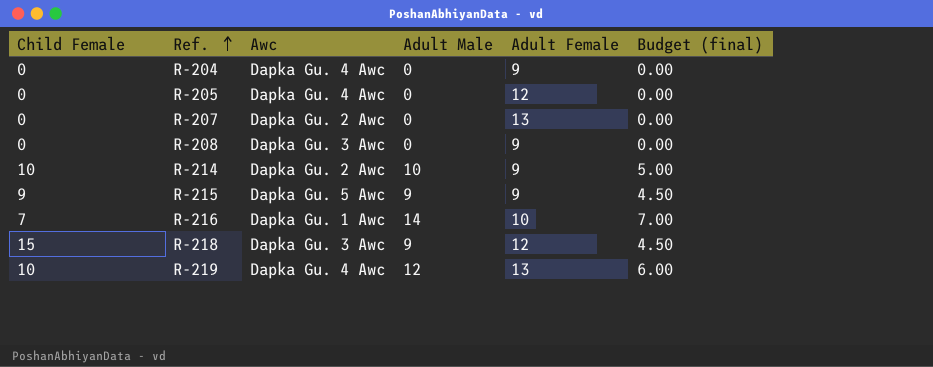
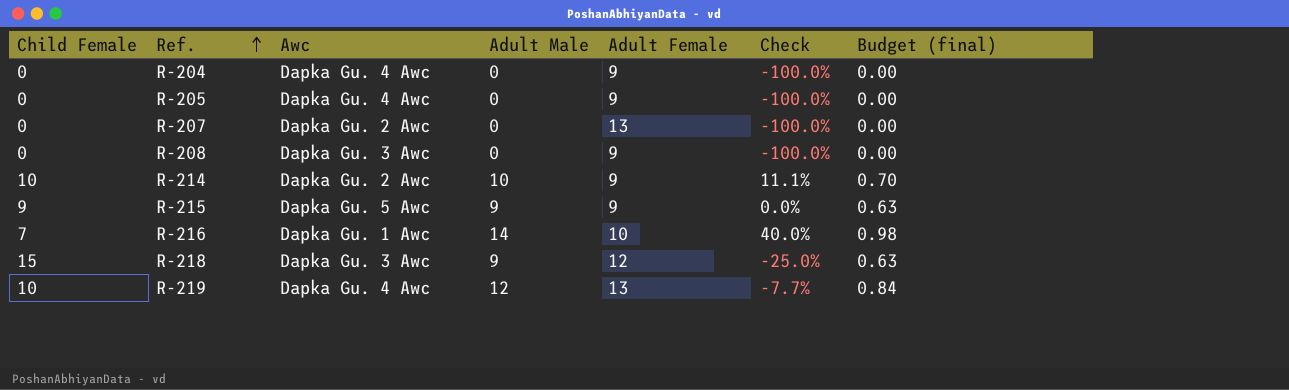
column Check | formula: none -> ([Adult Male] - [Adult Female]) / [Adult Female]
column Budget (final) | formula: [Adult Male] * 0.5 -> [Adult Male] * 0.07
R-205 | Adult Female: 12 -> 9

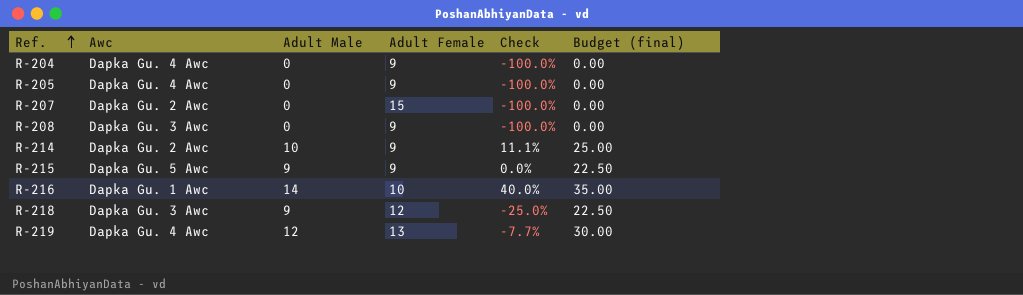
column Child Female | position: 1 -> none
column Budget (final) | formula: [Adult Male] * 0.07 -> [Adult Male] * 2.5
R-207 | Adult Female: 13 -> 15

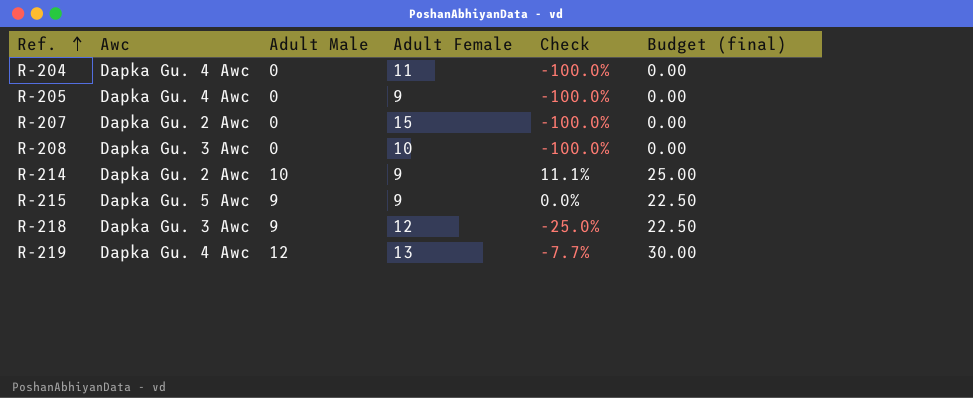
row R-216: Dapka Gu. 1 Awc | 14 | 10 | 40.0% | 35.00 -> none
R-204 | Adult Female: 9 -> 11
R-208 | Adult Female: 9 -> 10

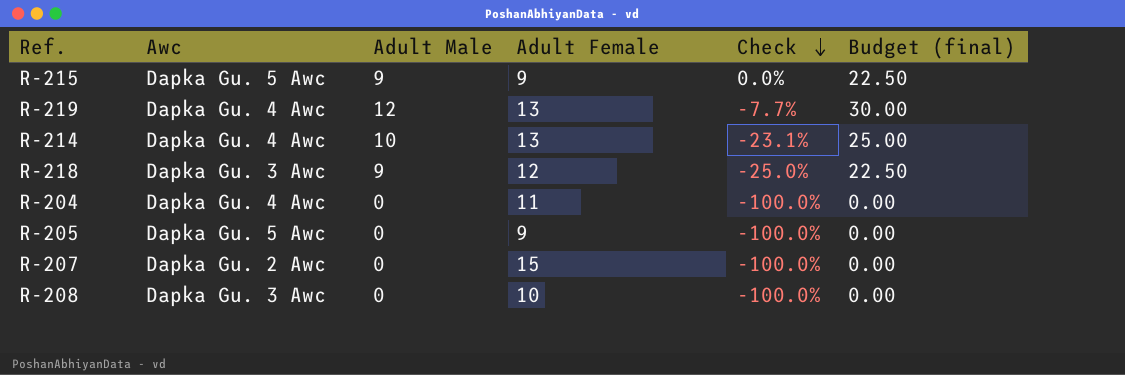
row order: Ref. ascending -> Check descending
R-214 | Awc: Dapka Gu. 2 Awc -> Dapka Gu. 4 Awc
R-214 | Adult Female: 9 -> 13
R-214 | Check: 11.1% -> -23.1%
R-205 | Awc: Dapka Gu. 4 Awc -> Dapka Gu. 5 Awc

